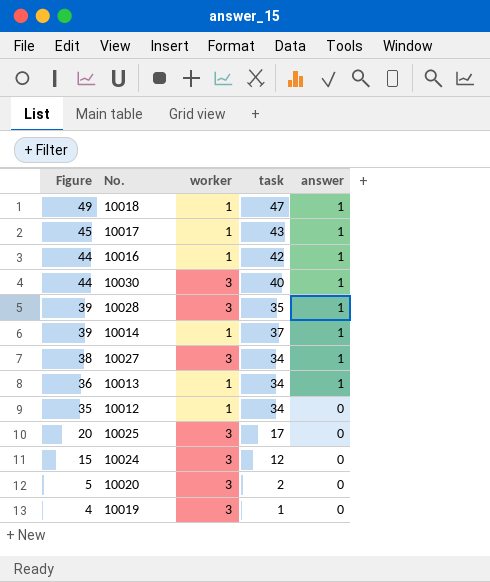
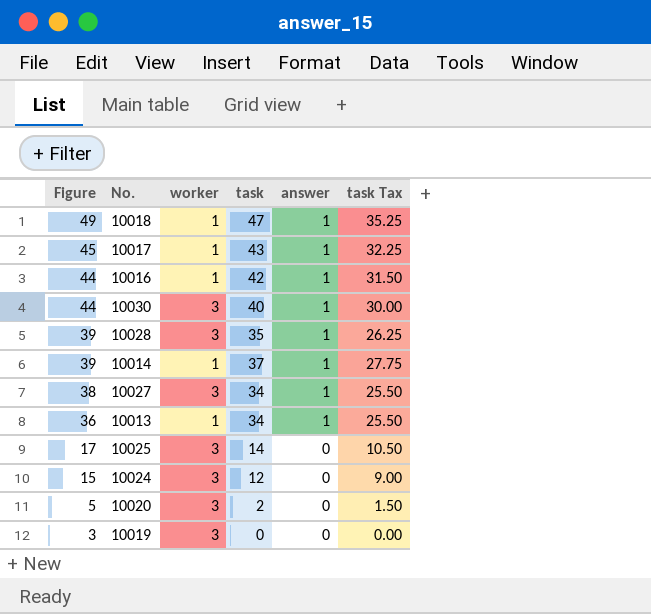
column task Tax | formula: none -> [task] * 0.75
row 10012: 35 | 1 | 34 | 0 -> none
10025 | Figure: 20 -> 17
10025 | task: 17 -> 14
10019 | Figure: 4 -> 3
10019 | task: 1 -> 0

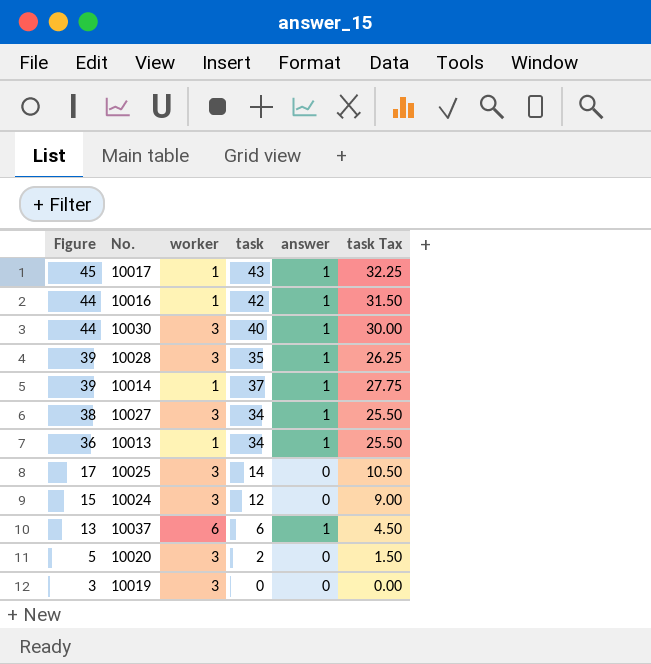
row 10018: 49 | 1 | 47 | 1 | 35.25 -> none
row 10037: none -> 13 | 6 | 6 | 1 | 4.50

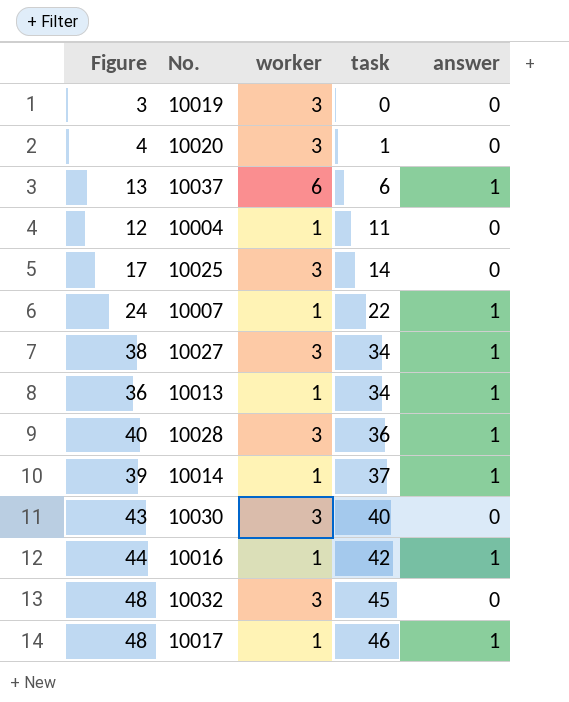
row order: Figure descending -> task ascending
column task Tax | formula: [task] * 0.75 -> none
row 10024: 15 | 3 | 12 | 0 | 9.00 -> none
10020 | Figure: 5 -> 4
10020 | task: 2 -> 1
row 10004: none -> 12 | 1 | 11 | 0
row 10007: none -> 24 | 1 | 22 | 1
10028 | Figure: 39 -> 40
10028 | task: 35 -> 36
10030 | Figure: 44 -> 43
10030 | answer: 1 -> 0
row 10032: none -> 48 | 3 | 45 | 0
10017 | Figure: 45 -> 48
10017 | task: 43 -> 46

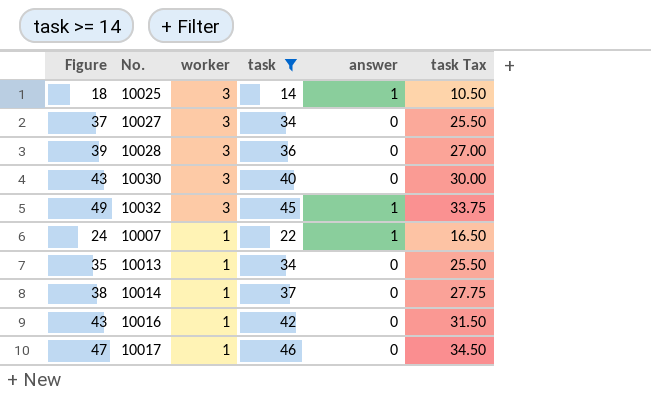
filter: none -> task >= 14
row order: task ascending -> worker descending
column task Tax | formula: none -> [task] * 0.75
10025 | Figure: 17 -> 18
10025 | answer: 0 -> 1
10027 | Figure: 38 -> 37
10027 | answer: 1 -> 0
10028 | Figure: 40 -> 39
10028 | answer: 1 -> 0
10032 | Figure: 48 -> 49
10032 | answer: 0 -> 1
10013 | Figure: 36 -> 35
10013 | answer: 1 -> 0
10014 | Figure: 39 -> 38
10014 | answer: 1 -> 0
10016 | Figure: 44 -> 43
10016 | answer: 1 -> 0
10017 | Figure: 48 -> 47
10017 | answer: 1 -> 0

